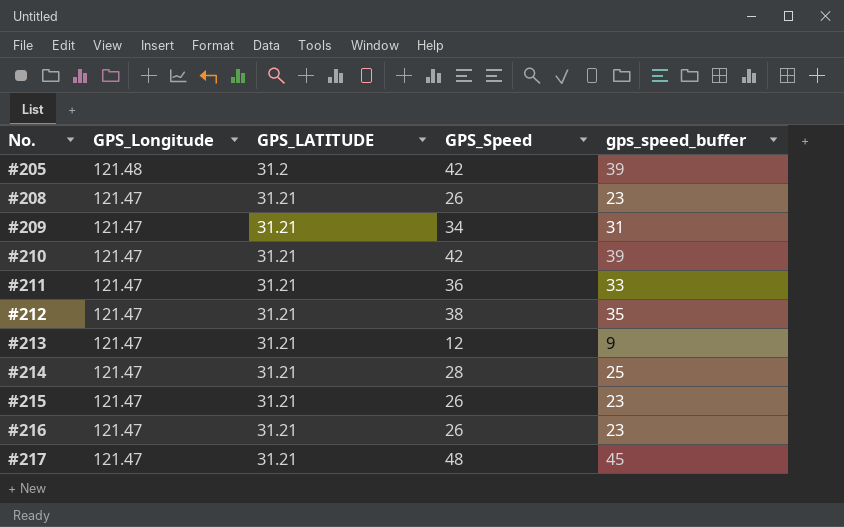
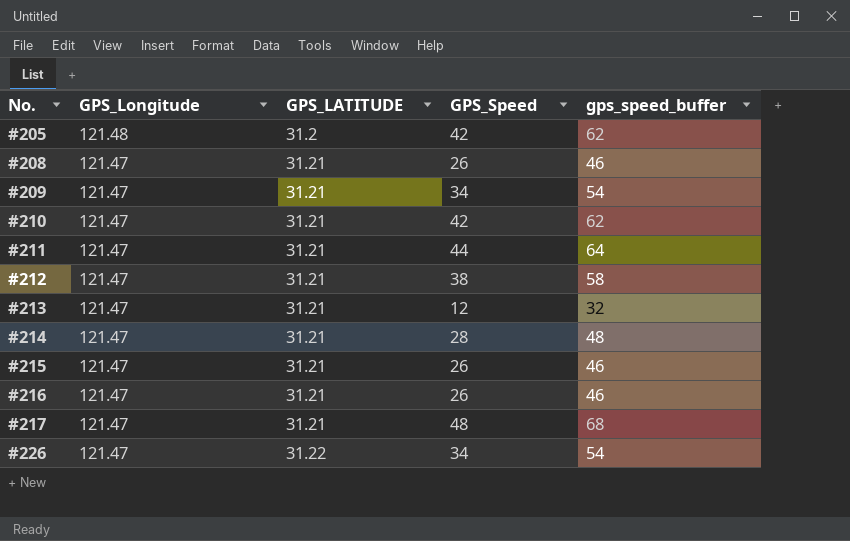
column gps_speed_buffer | formula: [GPS_Speed] - 3 -> [GPS_Speed] + 20
#211 | GPS_Speed: 36 -> 44
row #226: none -> 121.47 | 31.22 | 34 | 54

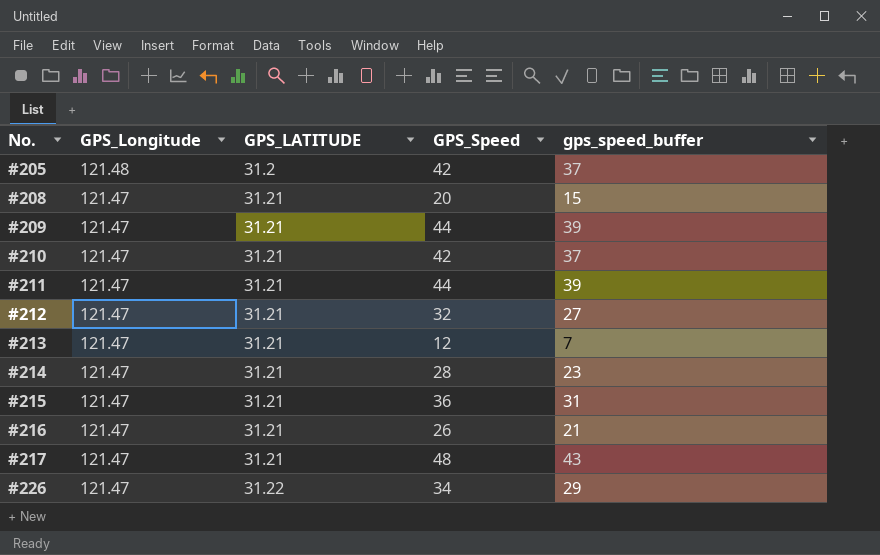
column gps_speed_buffer | formula: [GPS_Speed] + 20 -> [GPS_Speed] - 5
#208 | GPS_Speed: 26 -> 20
#209 | GPS_Speed: 34 -> 44
#212 | GPS_Speed: 38 -> 32
#215 | GPS_Speed: 26 -> 36

